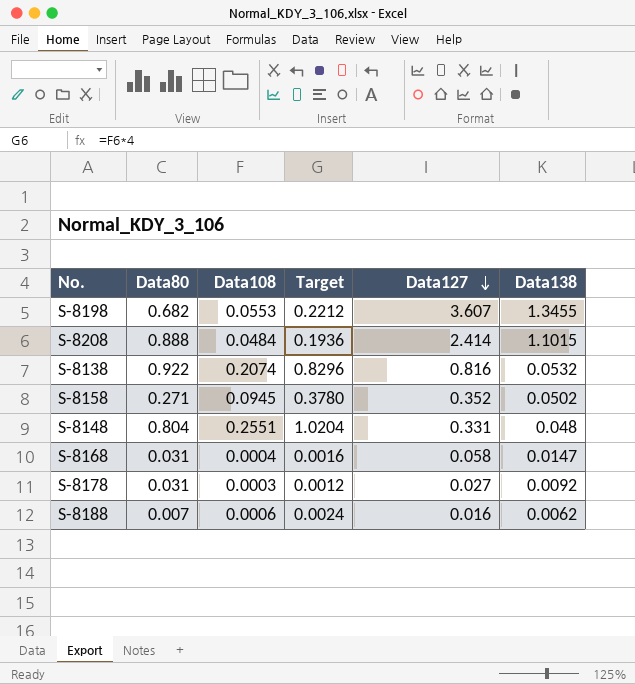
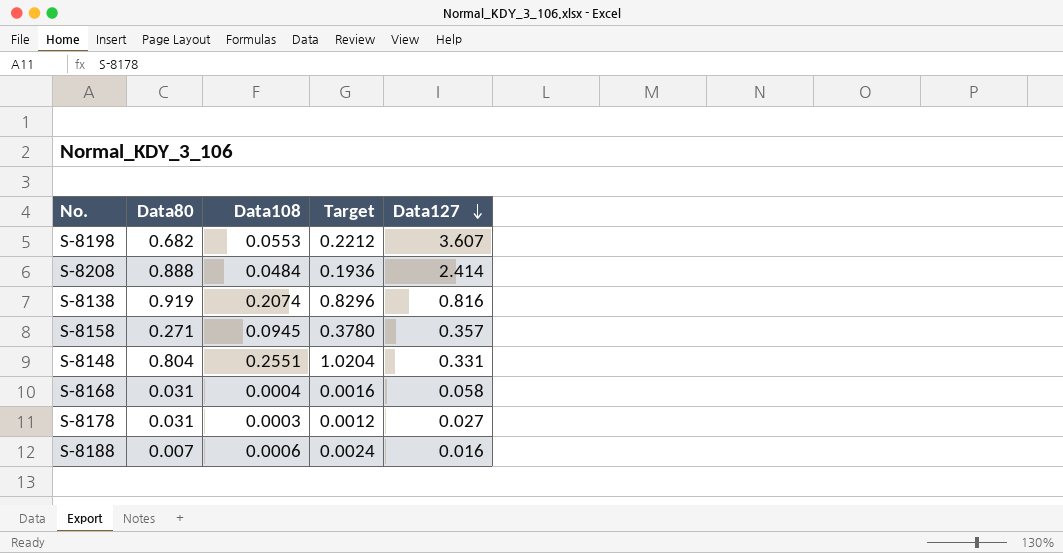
column Data138 | position: 6 -> none
S-8138 | Data80: 0.922 -> 0.919
S-8158 | Data127: 0.352 -> 0.357

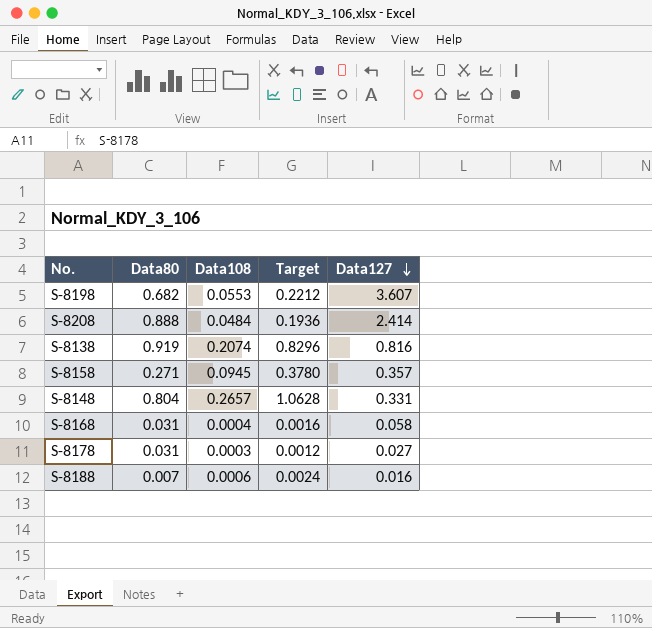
S-8148 | Data108: 0.2551 -> 0.2657
S-8148 | Target: 1.0204 -> 1.0628

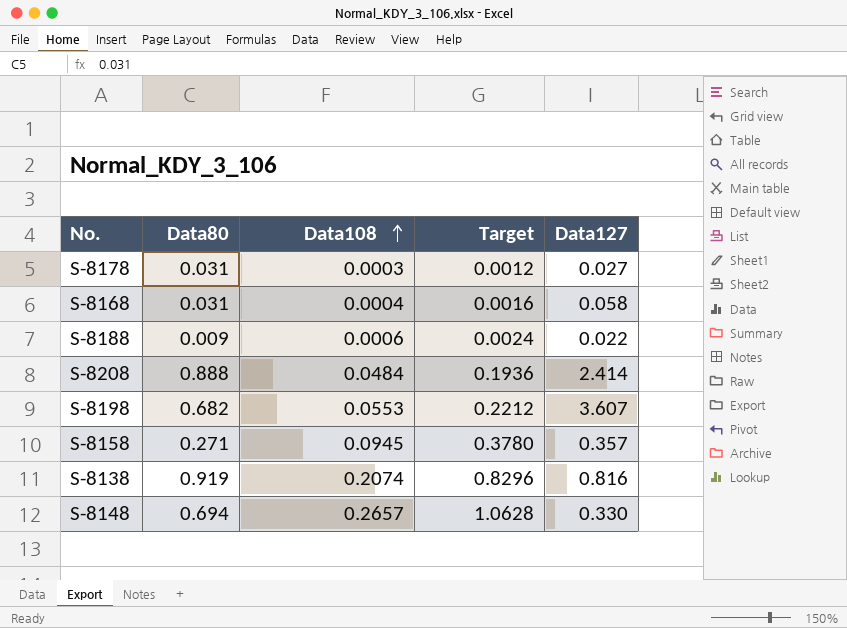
row order: Data127 descending -> Data108 ascending
S-8188 | Data80: 0.007 -> 0.009
S-8188 | Data127: 0.016 -> 0.022
S-8148 | Data80: 0.804 -> 0.694
S-8148 | Data127: 0.331 -> 0.330

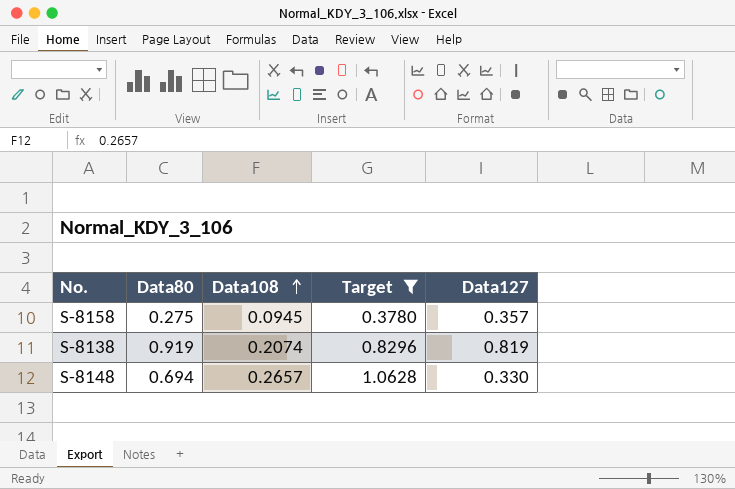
filter: none -> Target >= 0.3780
S-8158 | Data80: 0.271 -> 0.275
S-8138 | Data127: 0.816 -> 0.819

